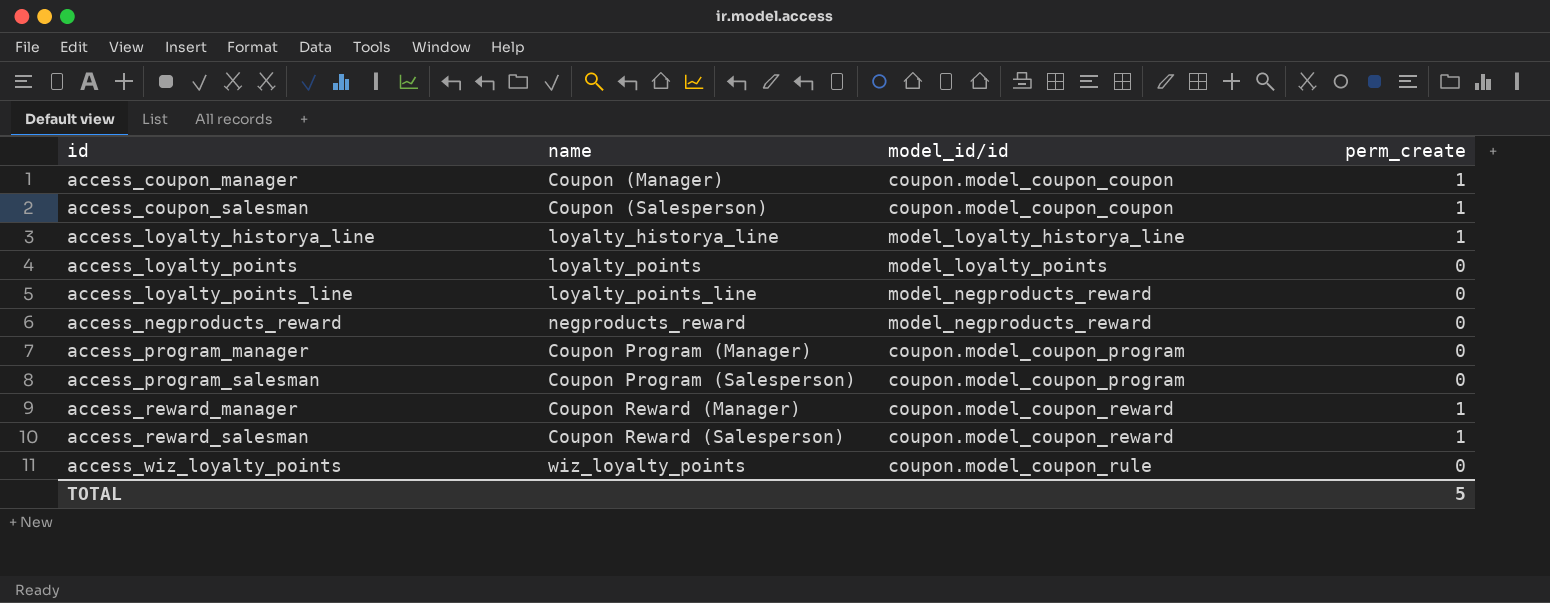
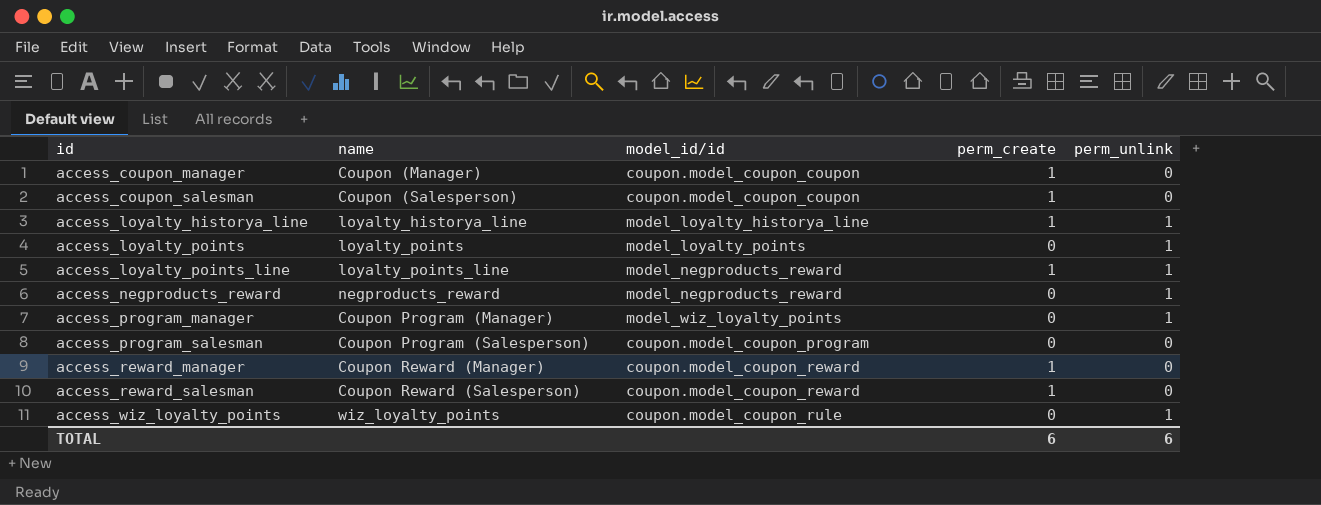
column perm_unlink | position: none -> 5
access_loyalty_points_line | perm_create: 0 -> 1
access_program_manager | model_id/id: coupon.model_coupon_program -> model_wiz_loyalty_points
TOTAL | perm_create: 5 -> 6

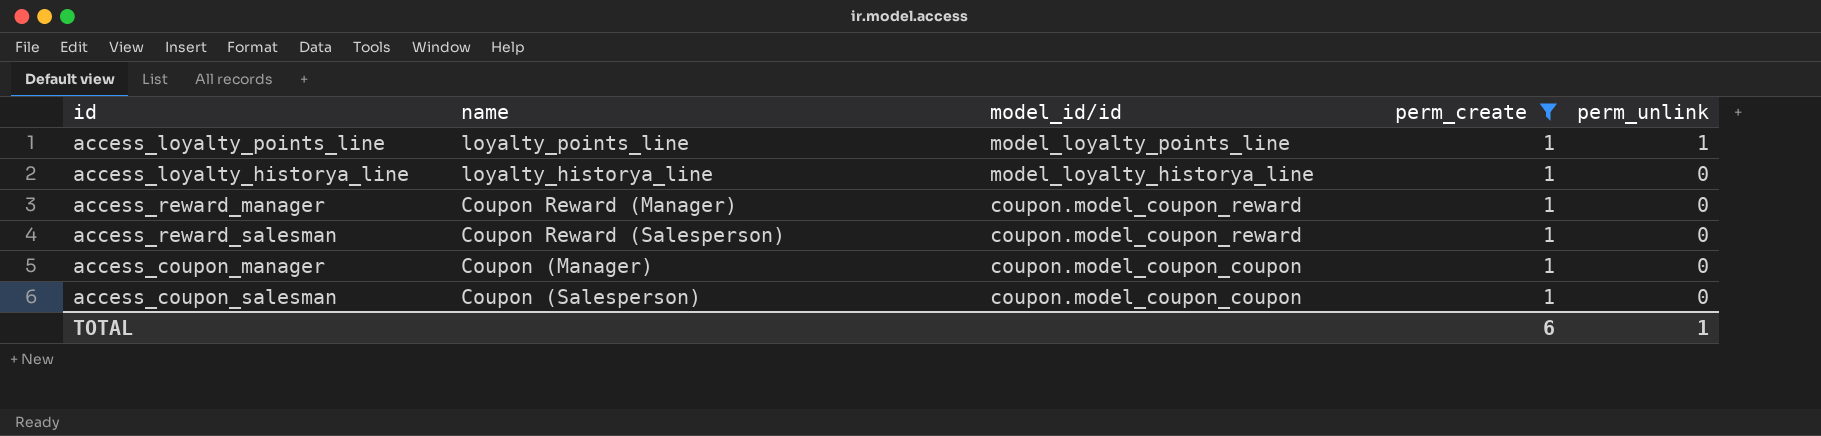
filter: none -> perm_create = 1
row order: id ascending -> model_id/id descending
access_loyalty_points_line | model_id/id: model_negproducts_reward -> model_loyalty_points_line
access_loyalty_historya_line | perm_unlink: 1 -> 0
TOTAL | perm_unlink: 6 -> 1

